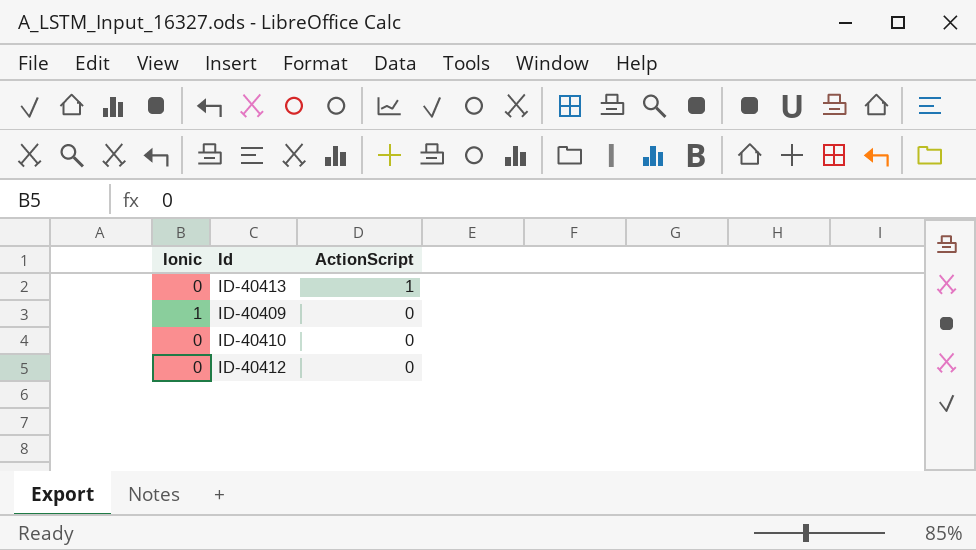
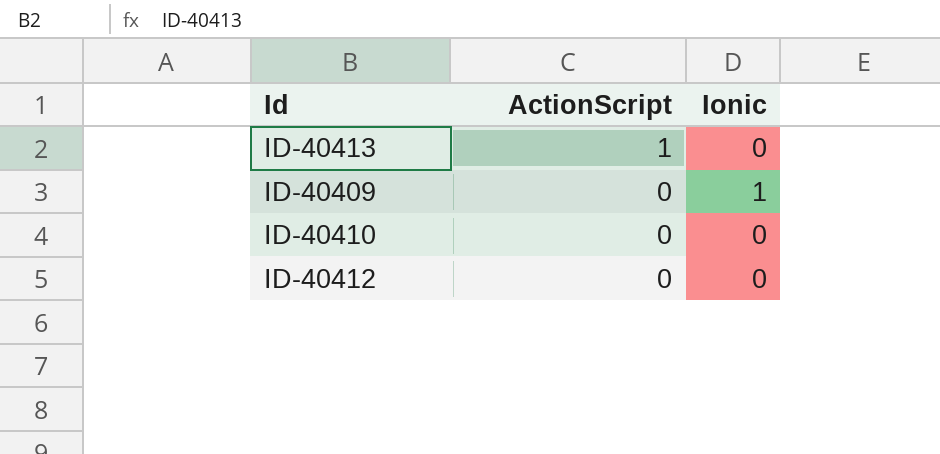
column Ionic | position: 1 -> 3

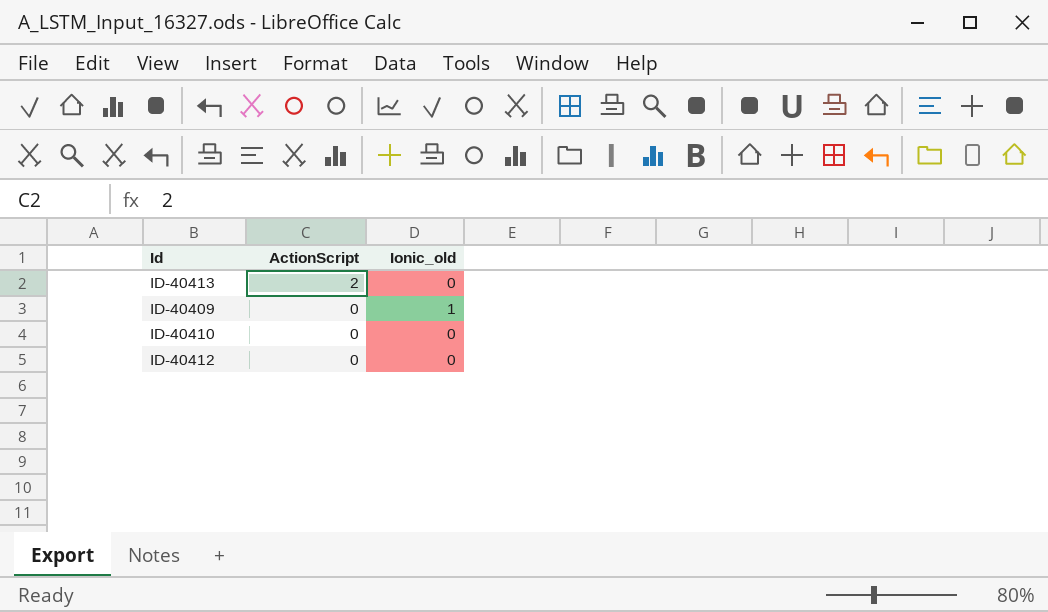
column name: Ionic -> Ionic_old
ID-40413 | ActionScript: 1 -> 2

